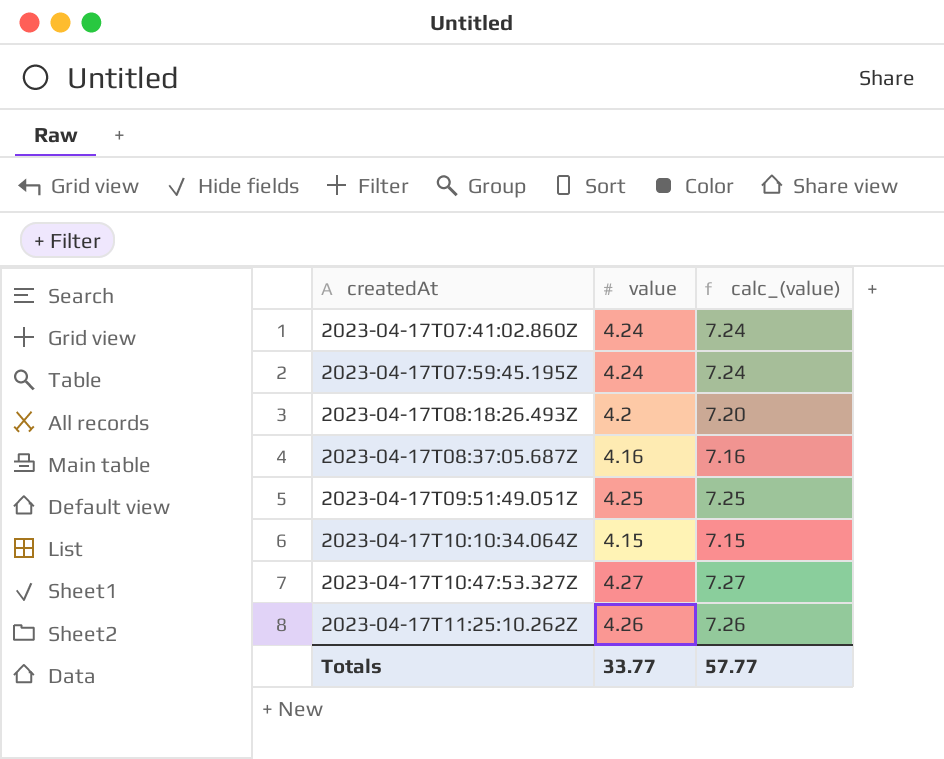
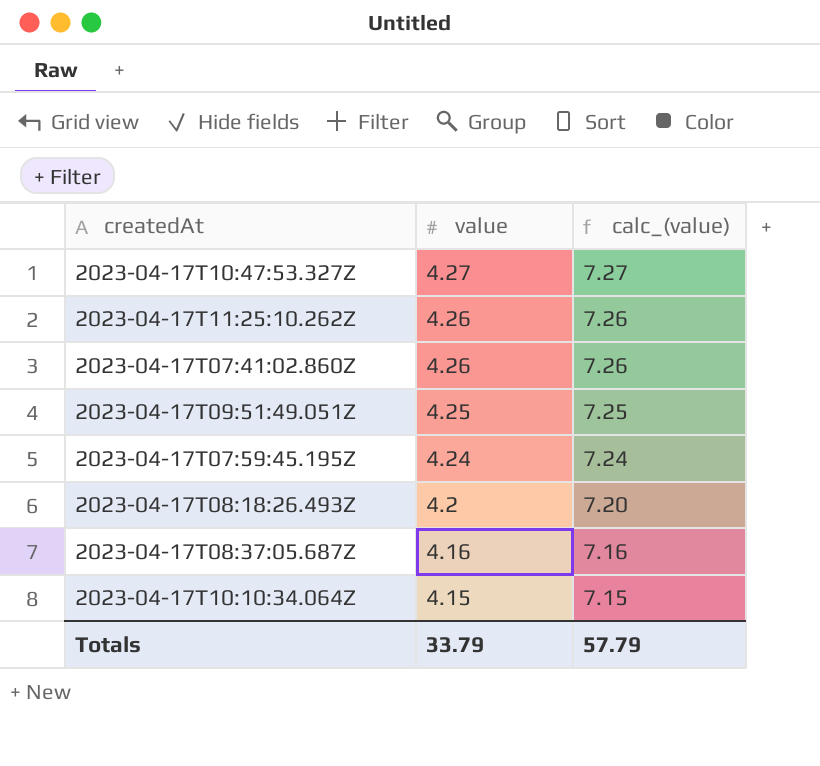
row order: createdAt ascending -> value descending
2023-04-17T07:41:02.860Z | value: 4.24 -> 4.26
2023-04-17T07:41:02.860Z | calc_(value): 7.24 -> 7.26
Totals | value: 33.77 -> 33.79
Totals | calc_(value): 57.77 -> 57.79

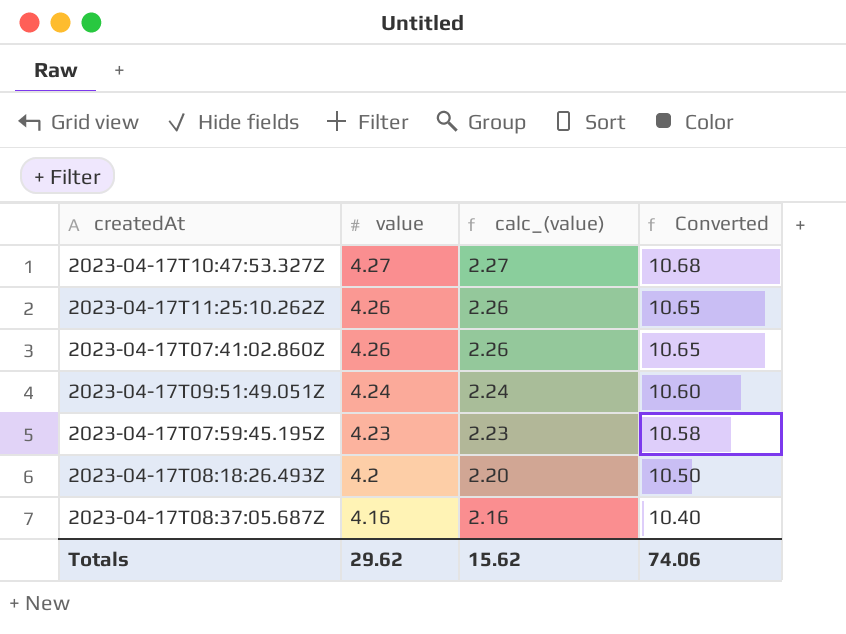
column calc_(value) | formula: [value] + 3 -> [value] - 2
column Converted | formula: none -> [value] * 2.5
row 2023-04-17T10:10:34.064Z: 4.15 | 7.15 -> none
2023-04-17T09:51:49.051Z | value: 4.25 -> 4.24
2023-04-17T07:59:45.195Z | value: 4.24 -> 4.23
Totals | value: 33.79 -> 29.62
Totals | calc_(value): 57.79 -> 15.62

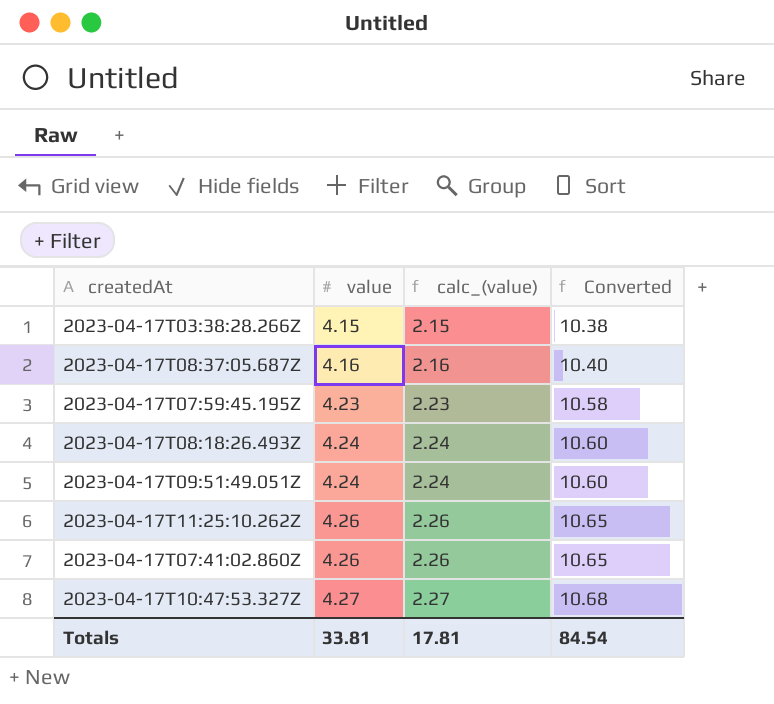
row order: value descending -> value ascending
row 2023-04-17T03:38:28.266Z: none -> 4.15 | 2.15 | 10.38
2023-04-17T08:18:26.493Z | value: 4.2 -> 4.24
2023-04-17T08:18:26.493Z | calc_(value): 2.20 -> 2.24
2023-04-17T08:18:26.493Z | Converted: 10.50 -> 10.60
Totals | value: 29.62 -> 33.81
Totals | calc_(value): 15.62 -> 17.81
Totals | Converted: 74.06 -> 84.54

